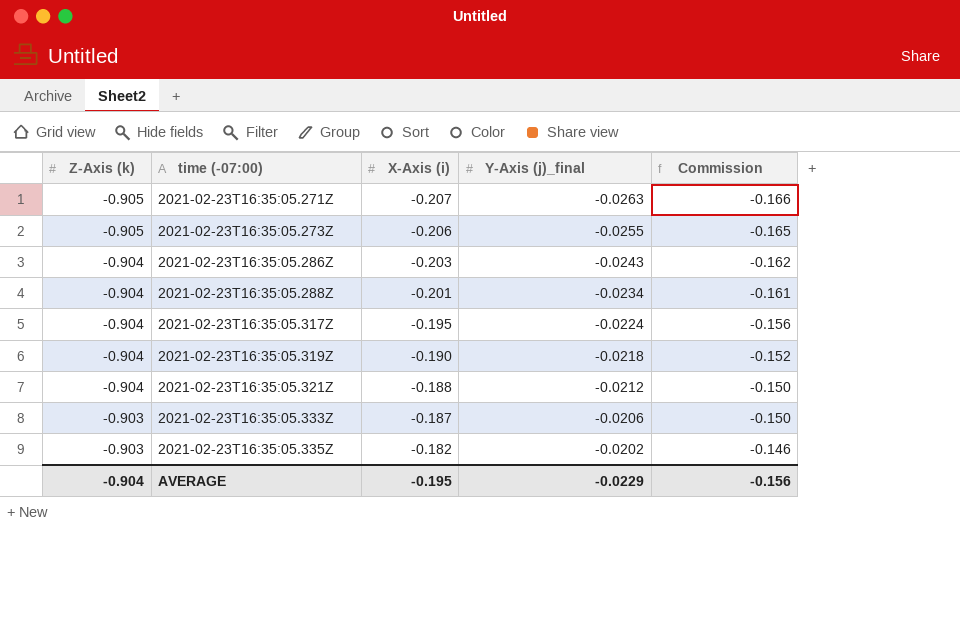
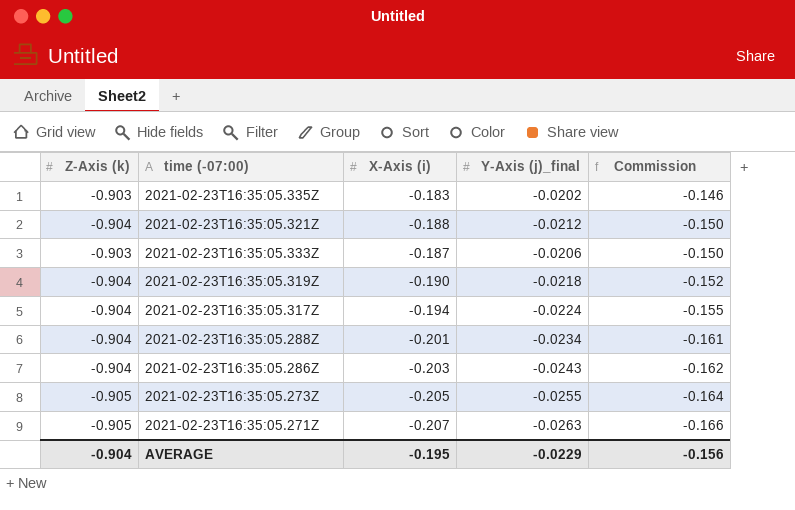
row order: Z-Axis (k) ascending -> Commission descending
2021-02-23T16:35:05.335Z | X-Axis (i): -0.182 -> -0.183
2021-02-23T16:35:05.317Z | X-Axis (i): -0.195 -> -0.194
2021-02-23T16:35:05.317Z | Commission: -0.156 -> -0.155
2021-02-23T16:35:05.273Z | X-Axis (i): -0.206 -> -0.205
2021-02-23T16:35:05.273Z | Commission: -0.165 -> -0.164

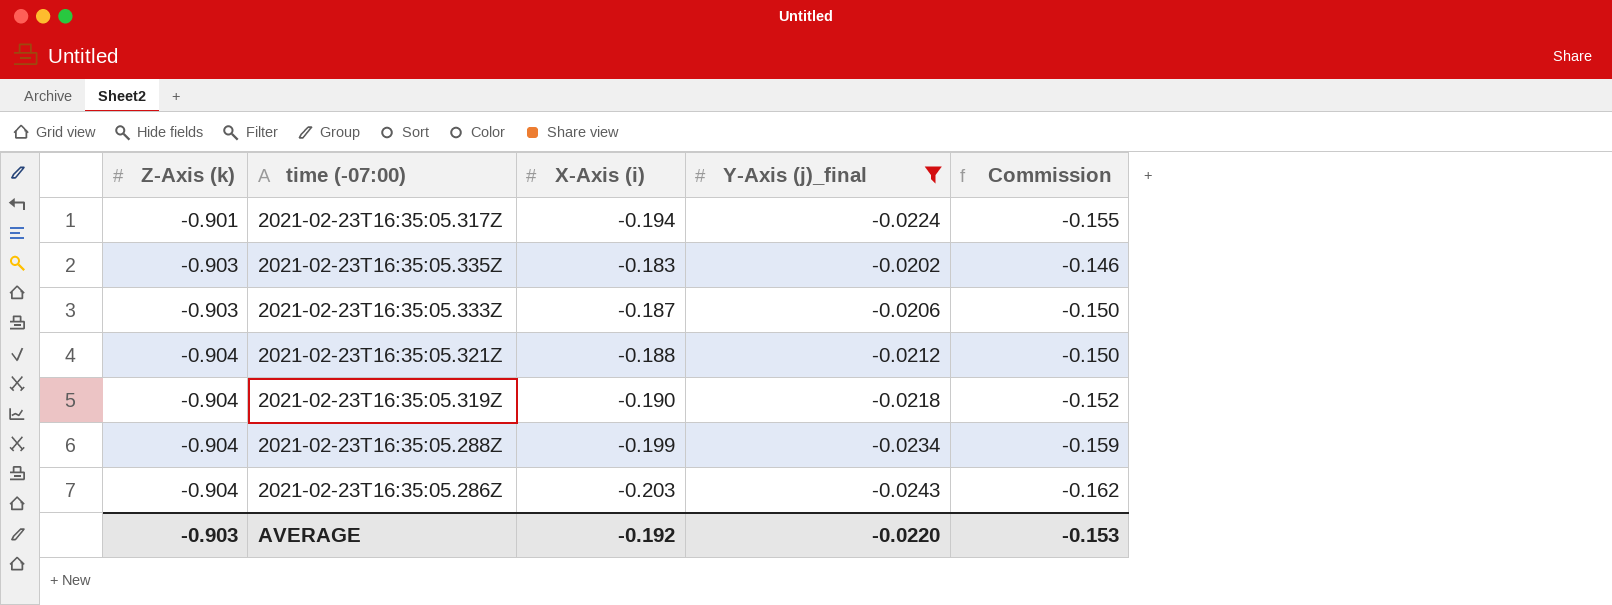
filter: none -> Y-Axis (j)_final >= -0.0243
row order: Commission descending -> Z-Axis (k) descending
2021-02-23T16:35:05.317Z | Z-Axis (k): -0.904 -> -0.901
2021-02-23T16:35:05.288Z | X-Axis (i): -0.201 -> -0.199
2021-02-23T16:35:05.288Z | Commission: -0.161 -> -0.159
AVERAGE | Z-Axis (k): -0.904 -> -0.903
AVERAGE | X-Axis (i): -0.195 -> -0.192
AVERAGE | Y-Axis (j)_final: -0.0229 -> -0.0220
AVERAGE | Commission: -0.156 -> -0.153

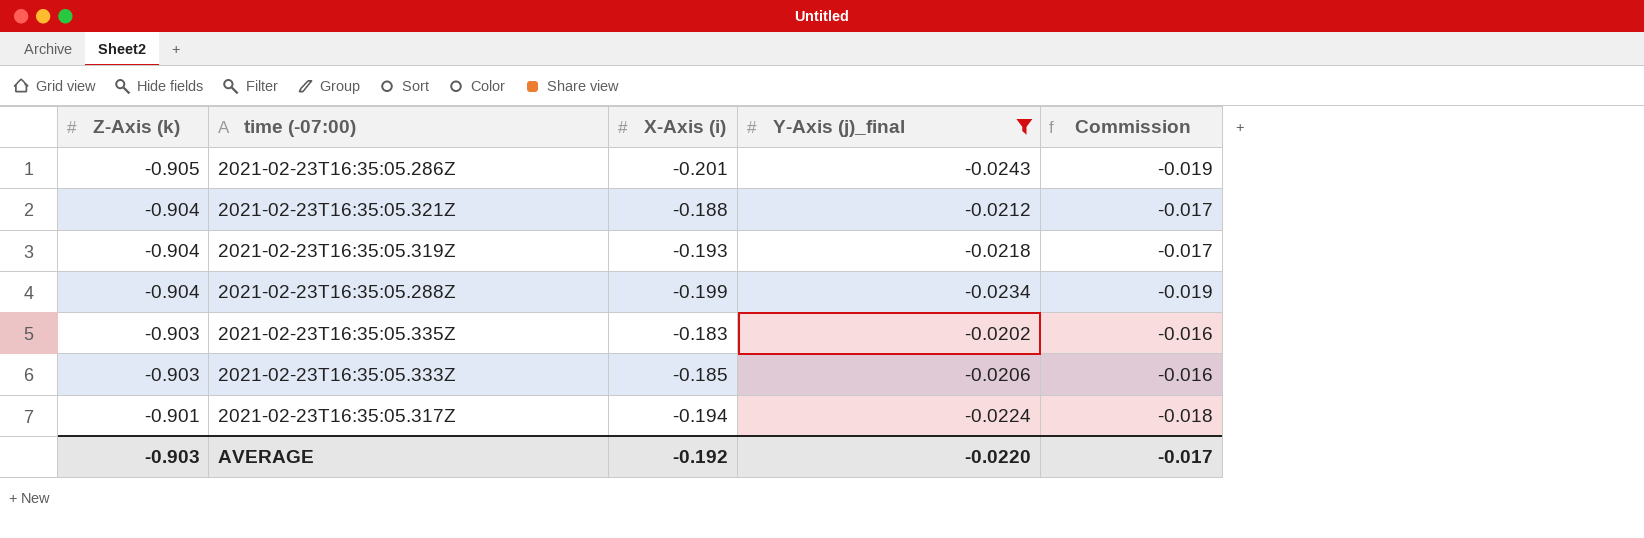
row order: Z-Axis (k) descending -> Z-Axis (k) ascending
column Commission | formula: [X-Axis (i)] * 0.8 -> [Y-Axis (j)_final] * 0.8
2021-02-23T16:35:05.286Z | Z-Axis (k): -0.904 -> -0.905
2021-02-23T16:35:05.286Z | X-Axis (i): -0.203 -> -0.201
2021-02-23T16:35:05.319Z | X-Axis (i): -0.190 -> -0.193
2021-02-23T16:35:05.333Z | X-Axis (i): -0.187 -> -0.185
AVERAGE | Commission: -0.153 -> -0.017

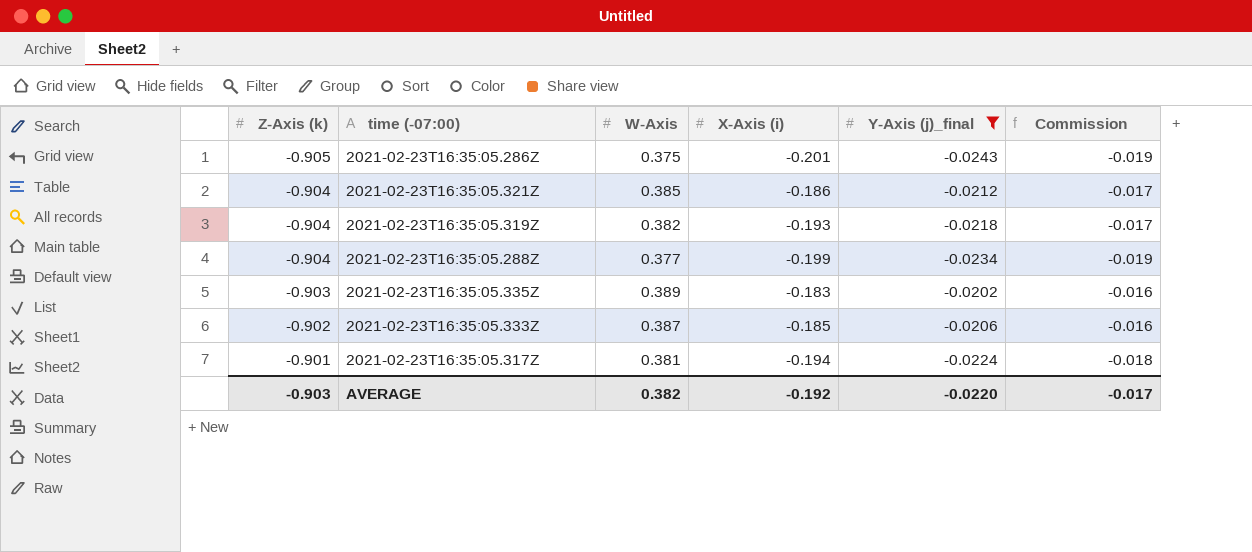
column W-Axis | position: none -> 3
2021-02-23T16:35:05.321Z | X-Axis (i): -0.188 -> -0.186
2021-02-23T16:35:05.333Z | Z-Axis (k): -0.903 -> -0.902

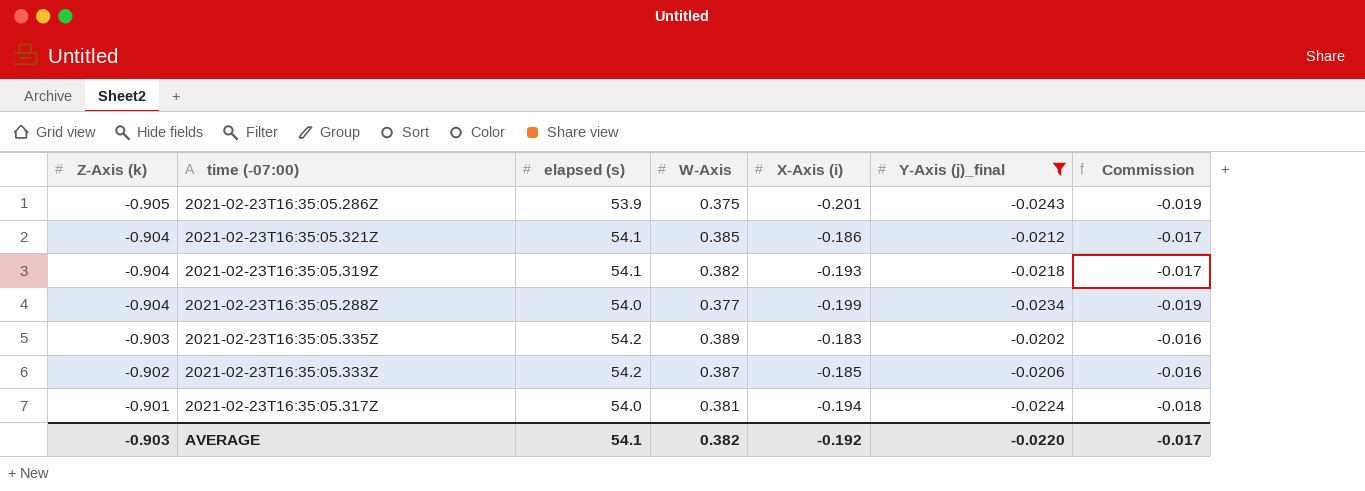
column elapsed (s) | position: none -> 3

